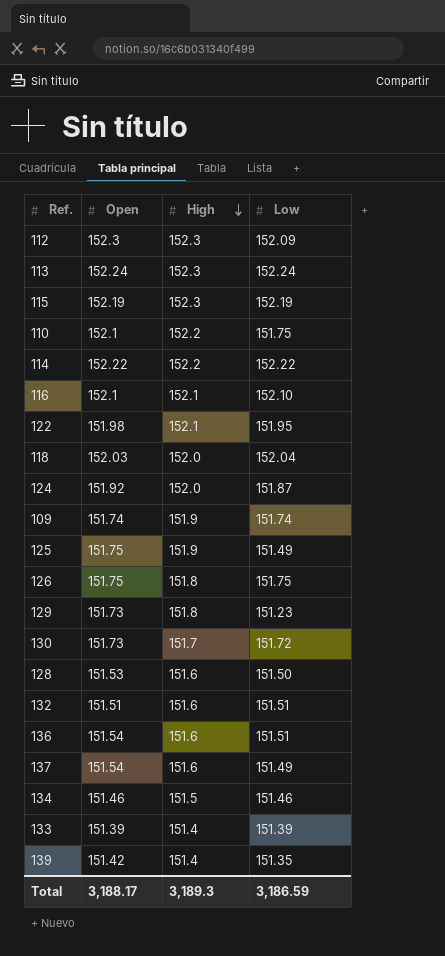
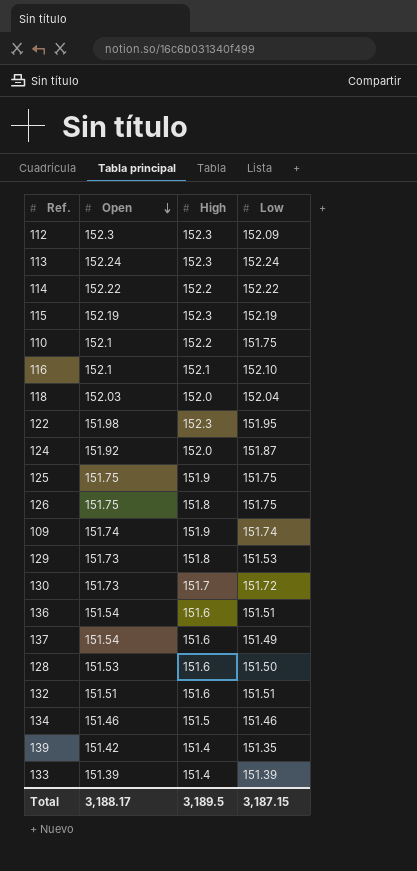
row order: High descending -> Open descending
122 | High: 152.1 -> 152.3
125 | Low: 151.49 -> 151.75
129 | Low: 151.23 -> 151.53
Total | High: 3,189.3 -> 3,189.5
Total | Low: 3,186.59 -> 3,187.15

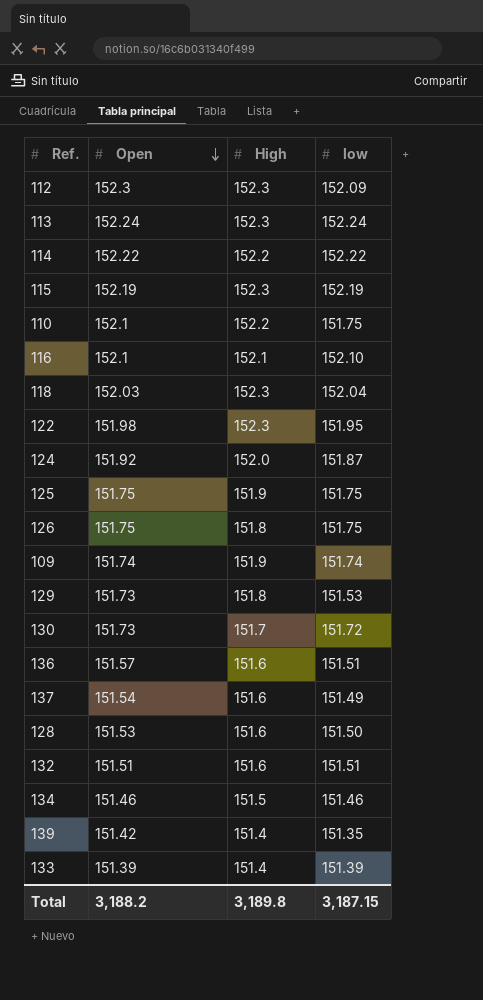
column name: Low -> low
118 | High: 152.0 -> 152.3
136 | Open: 151.54 -> 151.57
Total | Open: 3,188.17 -> 3,188.2
Total | High: 3,189.5 -> 3,189.8

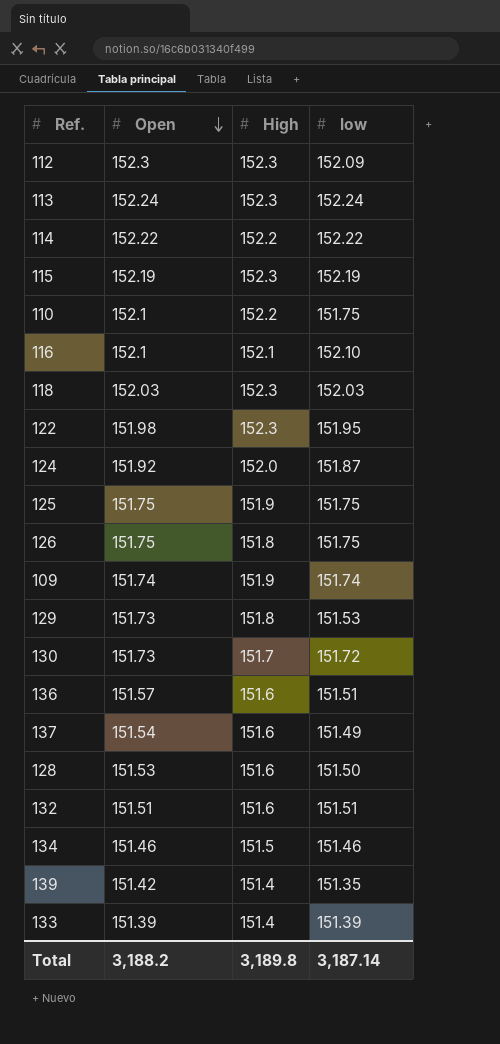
118 | low: 152.04 -> 152.03
Total | low: 3,187.15 -> 3,187.14

